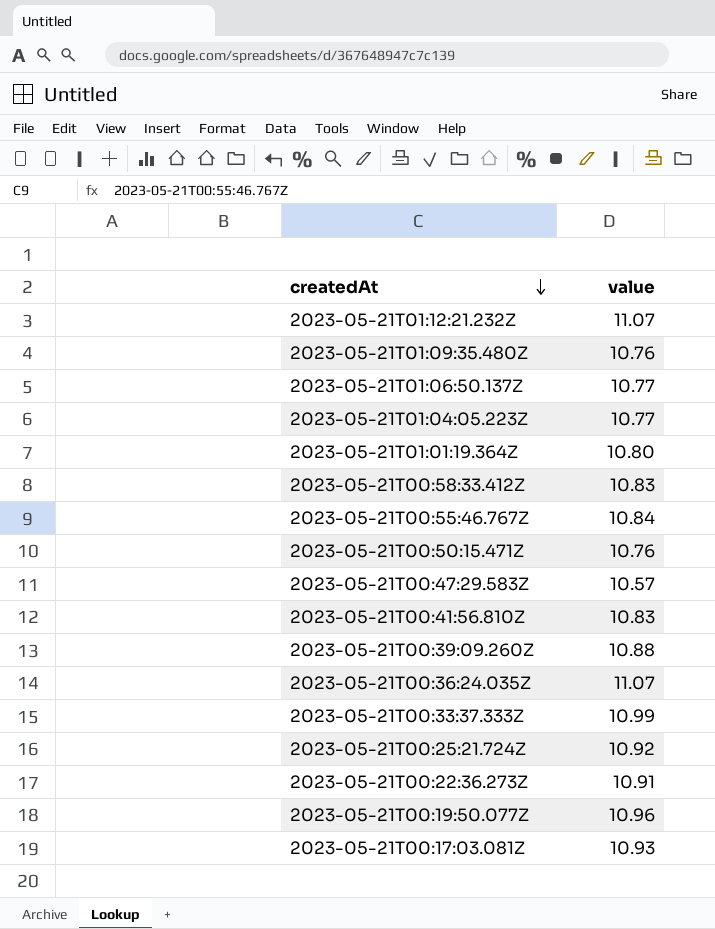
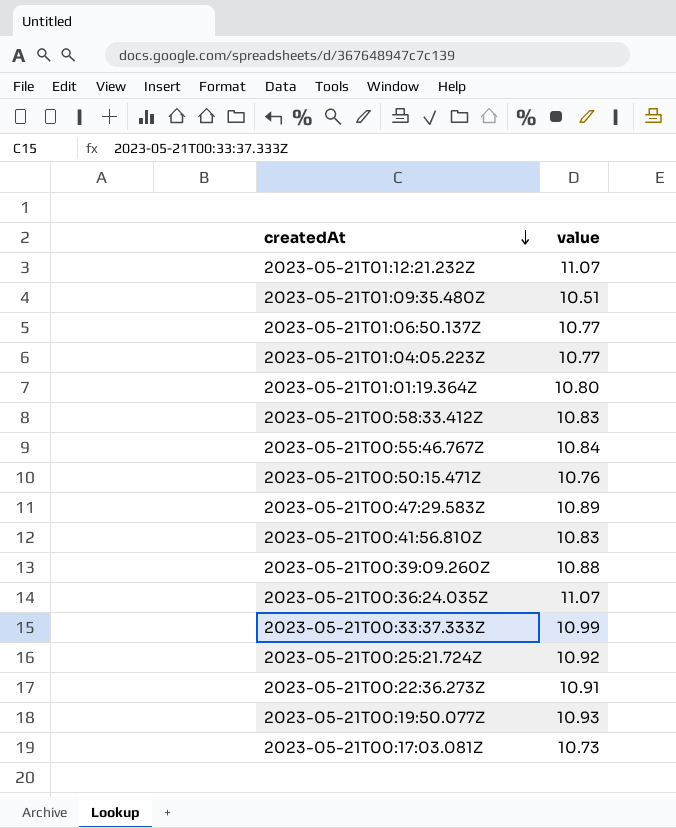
2023-05-21T01:09:35.480Z | value: 10.76 -> 10.51
2023-05-21T00:47:29.583Z | value: 10.57 -> 10.89
2023-05-21T00:19:50.077Z | value: 10.96 -> 10.93
2023-05-21T00:17:03.081Z | value: 10.93 -> 10.73

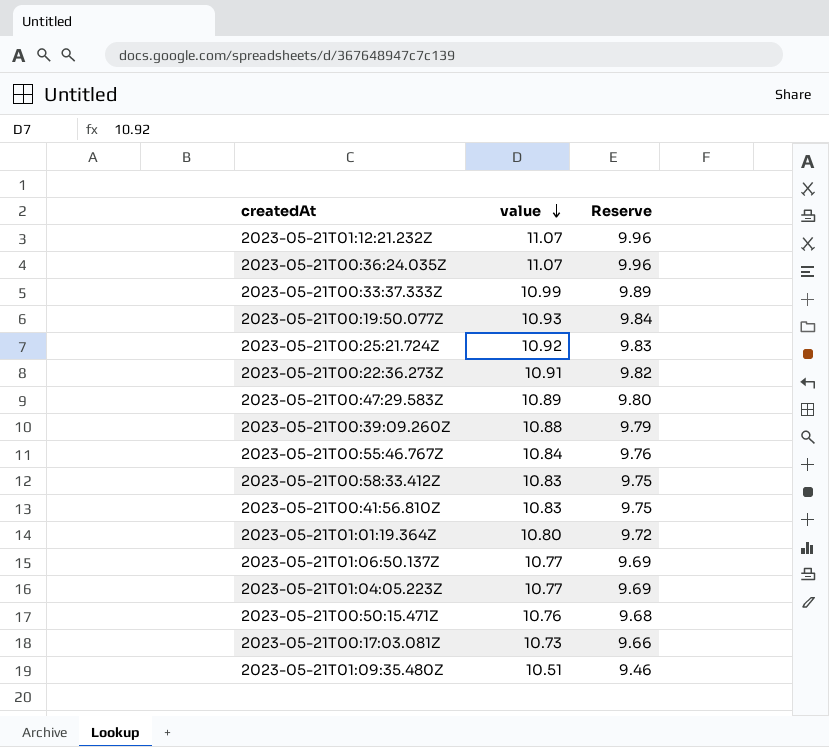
row order: createdAt descending -> value descending
column Reserve | formula: none -> [value] * 0.9

